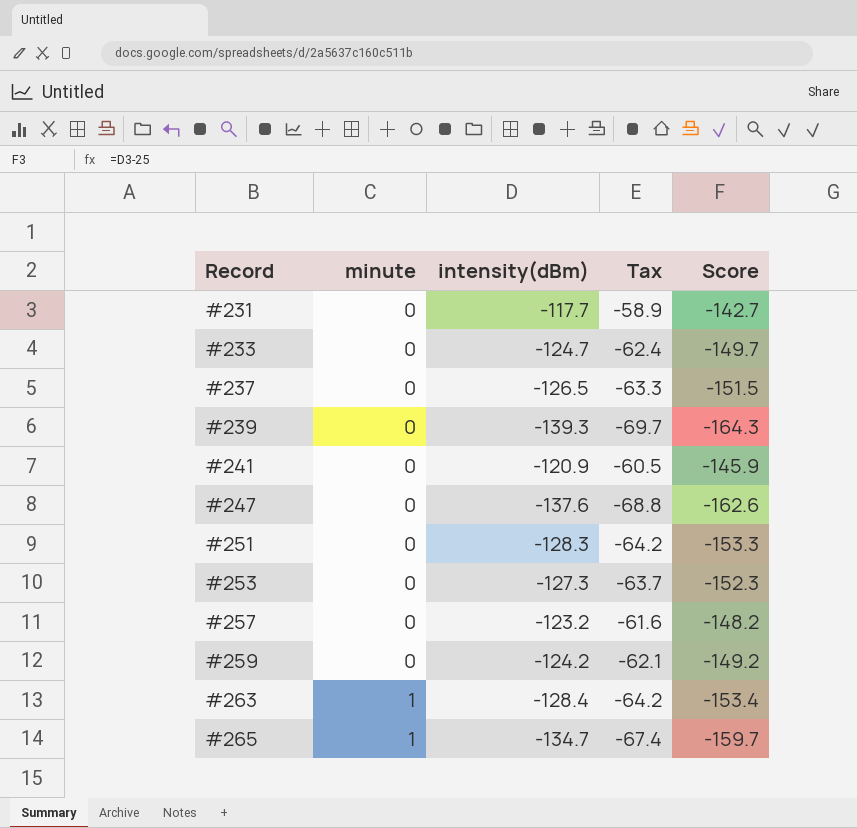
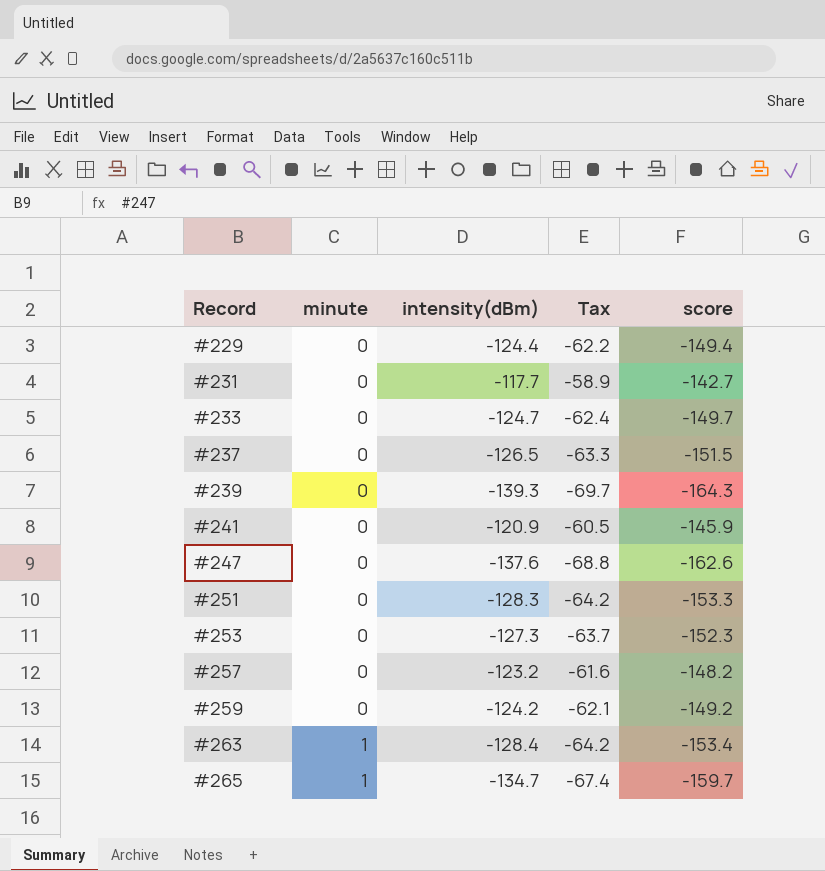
column name: Score -> score
row #229: none -> 0 | -124.4 | -62.2 | -149.4

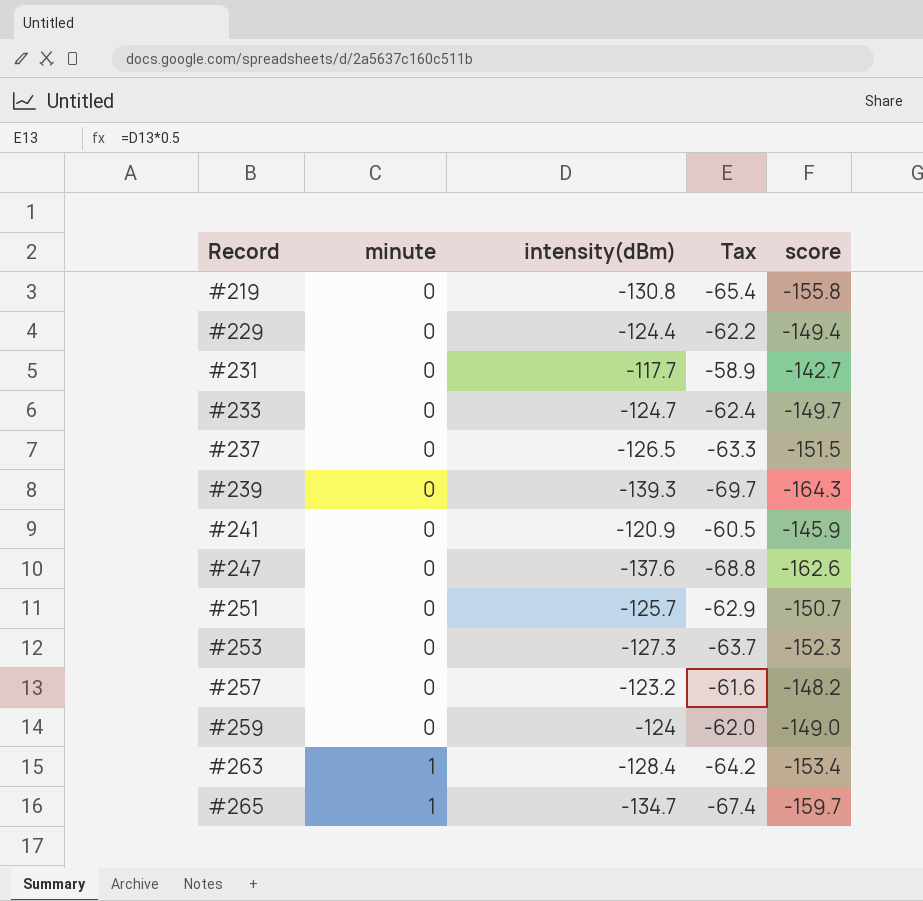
row #219: none -> 0 | -130.8 | -65.4 | -155.8
#251 | intensity(dBm): -128.3 -> -125.7
#251 | Tax: -64.2 -> -62.9
#251 | score: -153.3 -> -150.7
#259 | intensity(dBm): -124.2 -> -124
#259 | Tax: -62.1 -> -62.0
#259 | score: -149.2 -> -149.0

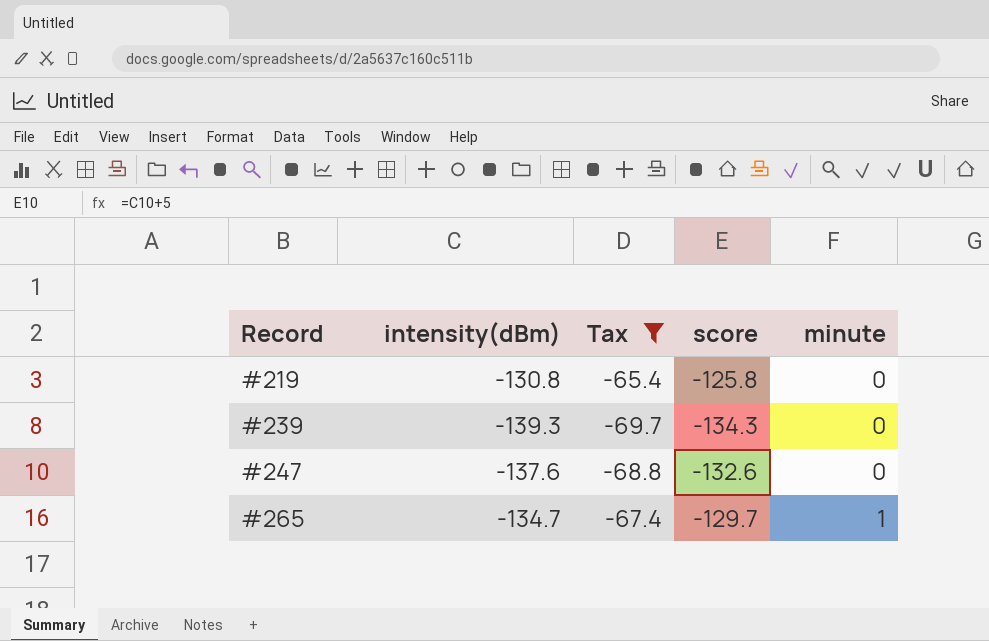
filter: none -> Tax <= -65.4
column score | formula: [intensity(dBm)] - 25 -> [intensity(dBm)] + 5
column minute | position: 2 -> 5

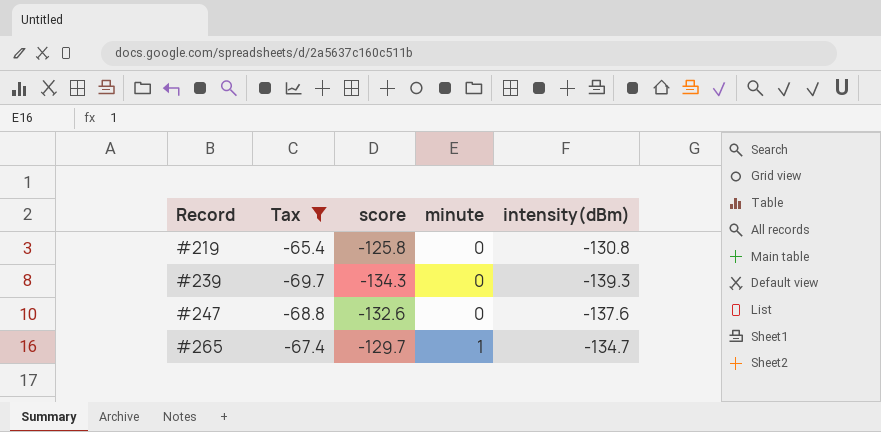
column intensity(dBm) | position: 2 -> 5

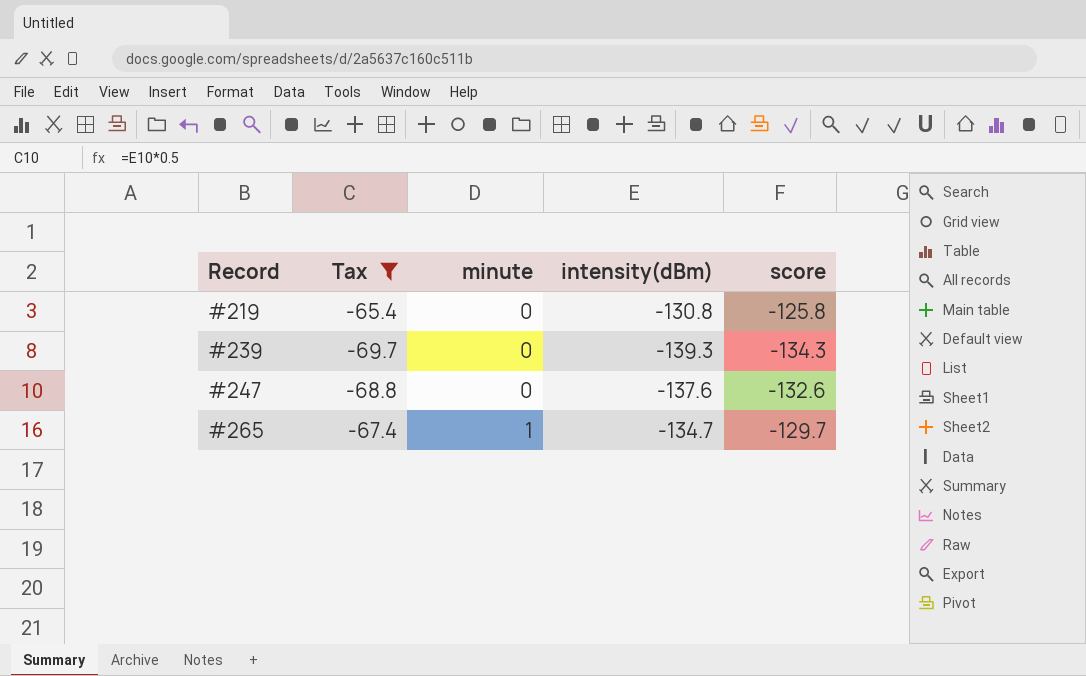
column score | position: 3 -> 5

